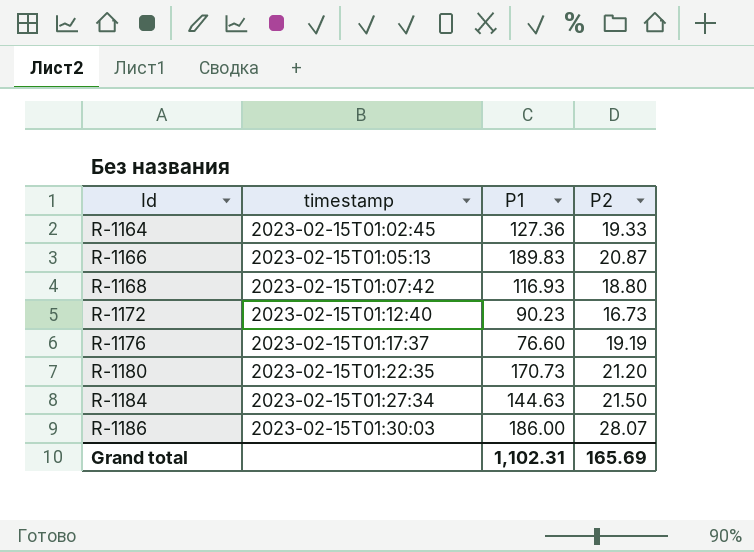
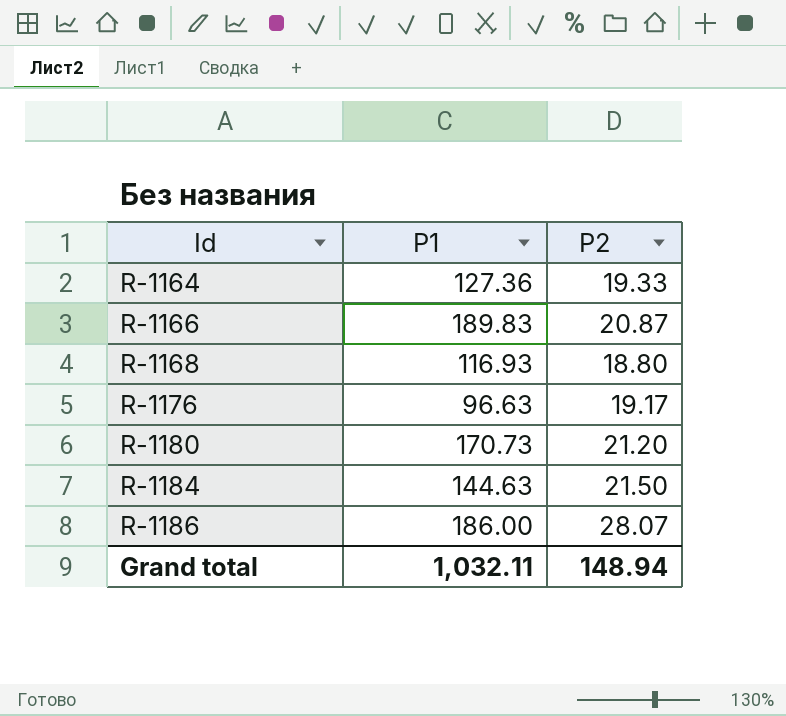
column timestamp | position: 2 -> none
row R-1172: 2023-02-15T01:12:40 | 90.23 | 16.73 -> none
R-1176 | P1: 76.60 -> 96.63
R-1176 | P2: 19.19 -> 19.17
Grand total | P1: 1,102.31 -> 1,032.11
Grand total | P2: 165.69 -> 148.94

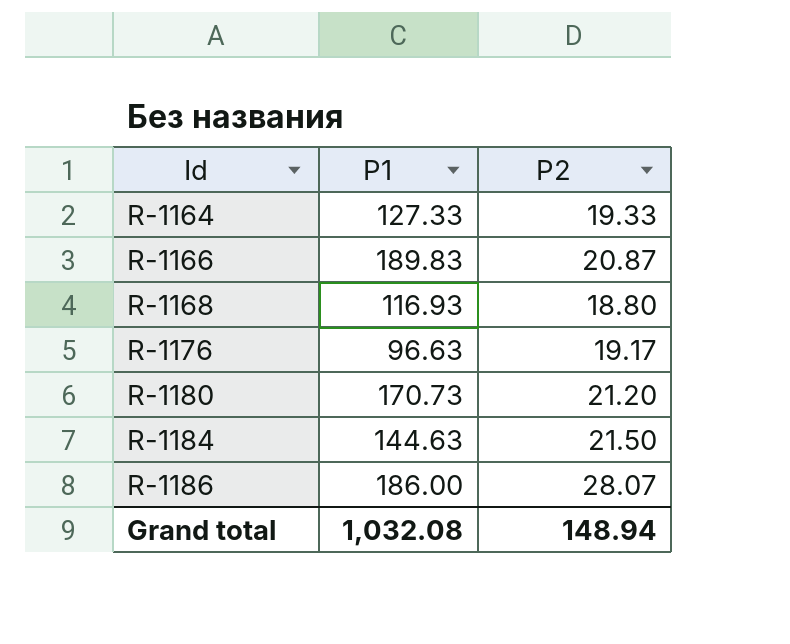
R-1164 | P1: 127.36 -> 127.33
Grand total | P1: 1,032.11 -> 1,032.08

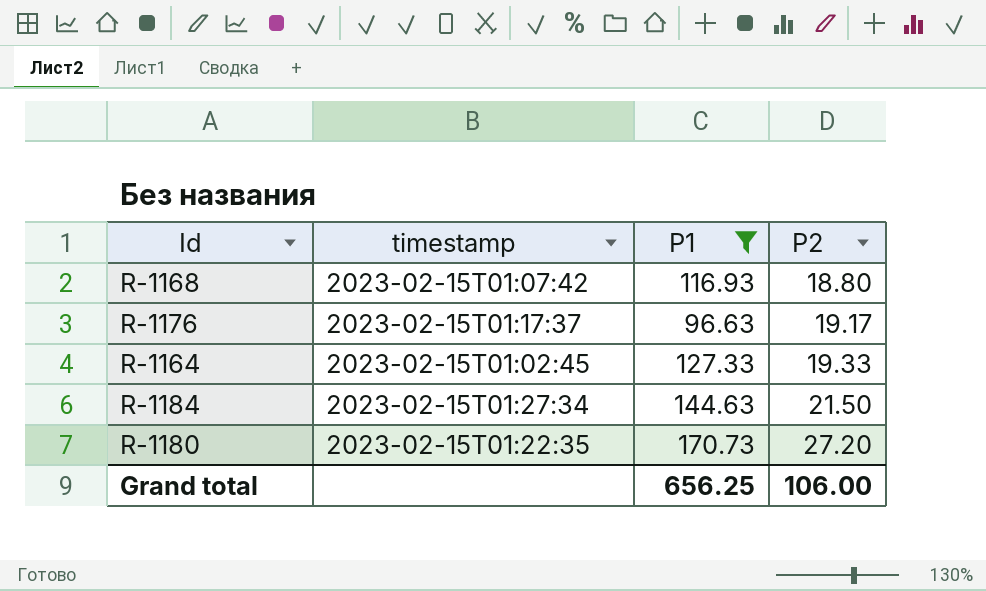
filter: none -> P1 <= 170.73
row order: Id ascending -> P2 ascending
column timestamp | position: none -> 2
R-1180 | P2: 21.20 -> 27.20
Grand total | P1: 1,032.08 -> 656.25
Grand total | P2: 148.94 -> 106.00

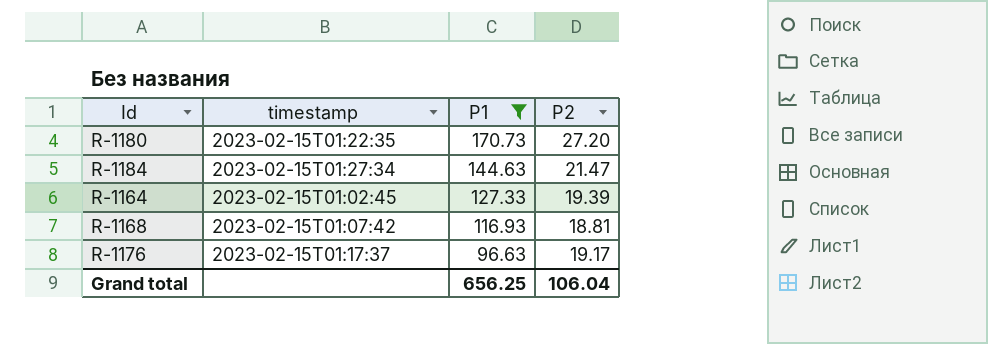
row order: P2 ascending -> P1 descending
R-1184 | P2: 21.50 -> 21.47
R-1164 | P2: 19.33 -> 19.39
R-1168 | P2: 18.80 -> 18.81
Grand total | P2: 106.00 -> 106.04

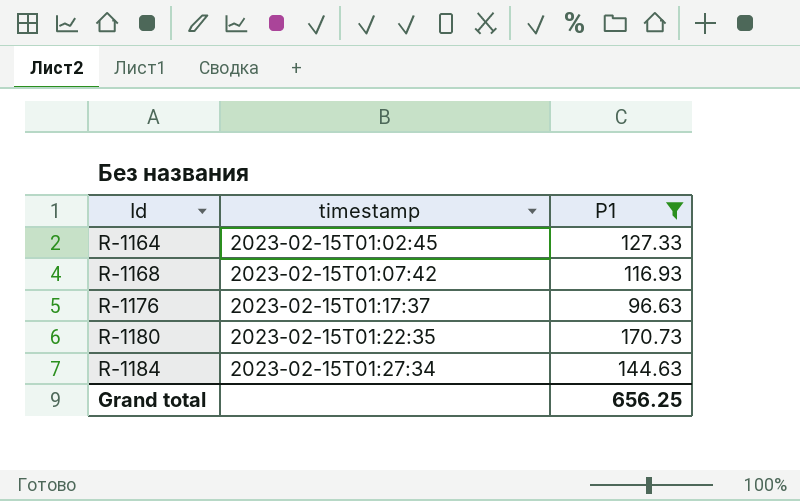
row order: P1 descending -> Id ascending
column P2 | position: 4 -> none

